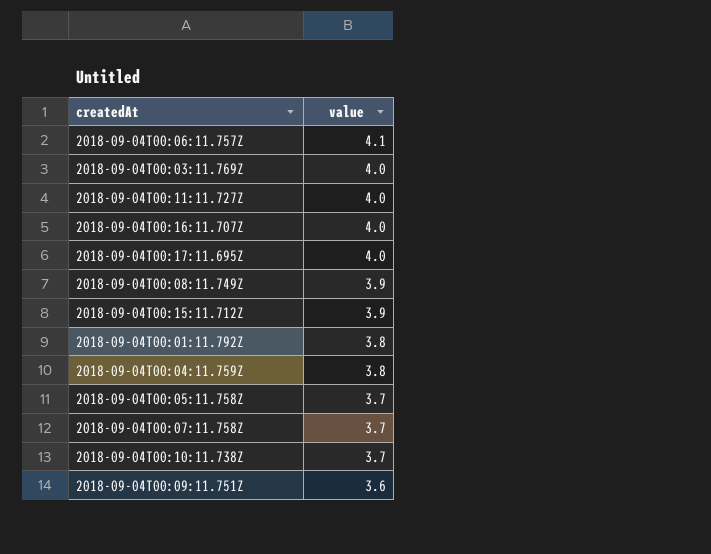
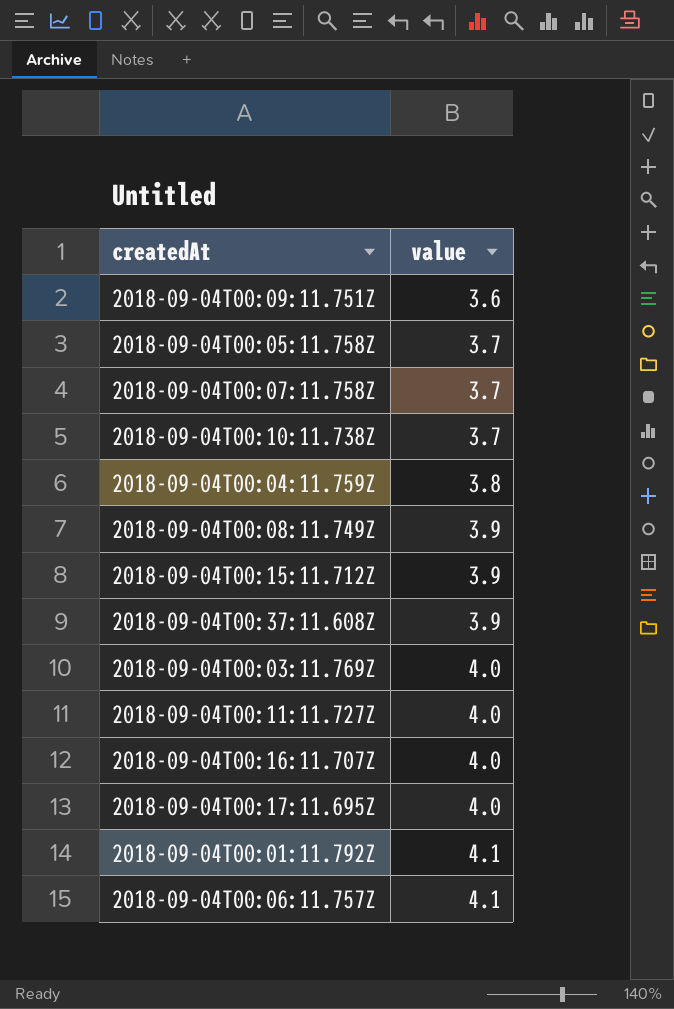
row order: value descending -> value ascending
row 2018-09-04T00:37:11.608Z: none -> 3.9
2018-09-04T00:01:11.792Z | value: 3.8 -> 4.1

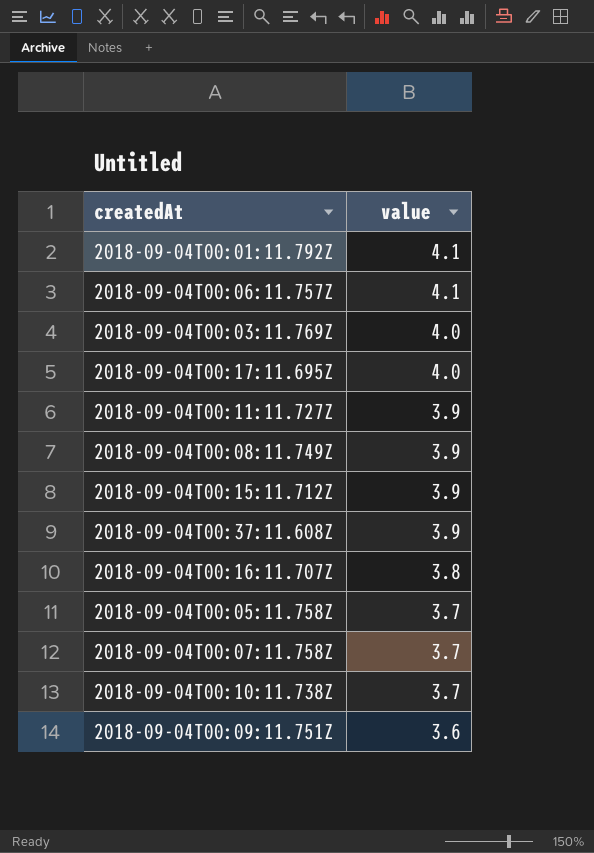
row order: value ascending -> value descending
row 2018-09-04T00:04:11.759Z: 3.8 -> none
2018-09-04T00:11:11.727Z | value: 4.0 -> 3.9
2018-09-04T00:16:11.707Z | value: 4.0 -> 3.8

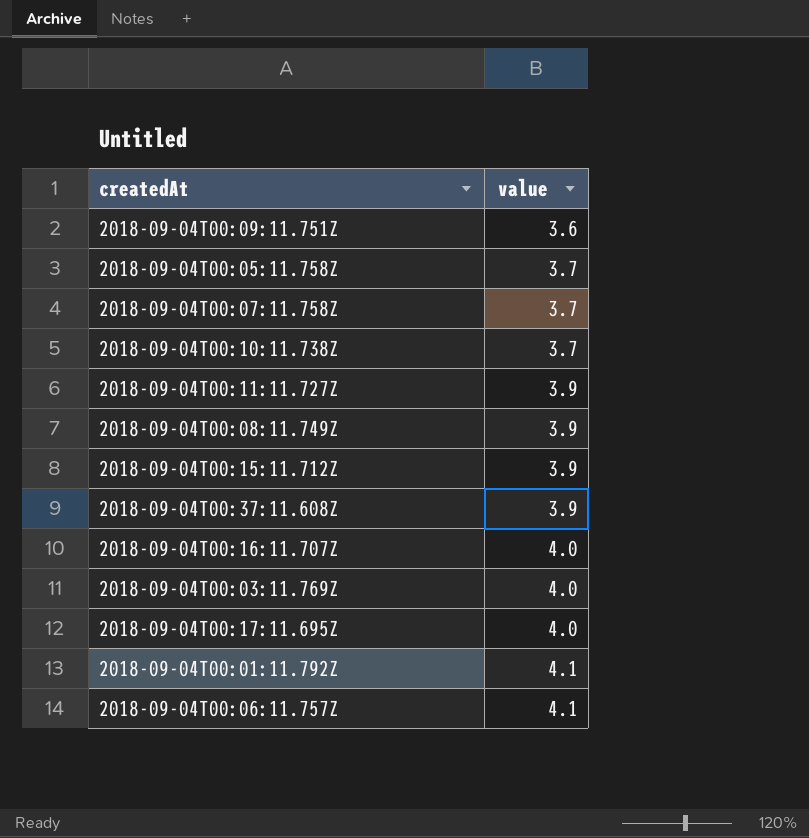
row order: value descending -> value ascending
2018-09-04T00:16:11.707Z | value: 3.8 -> 4.0

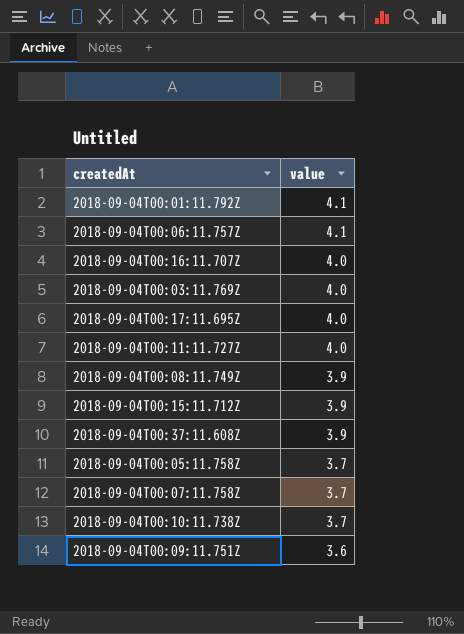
row order: value ascending -> value descending
2018-09-04T00:11:11.727Z | value: 3.9 -> 4.0

